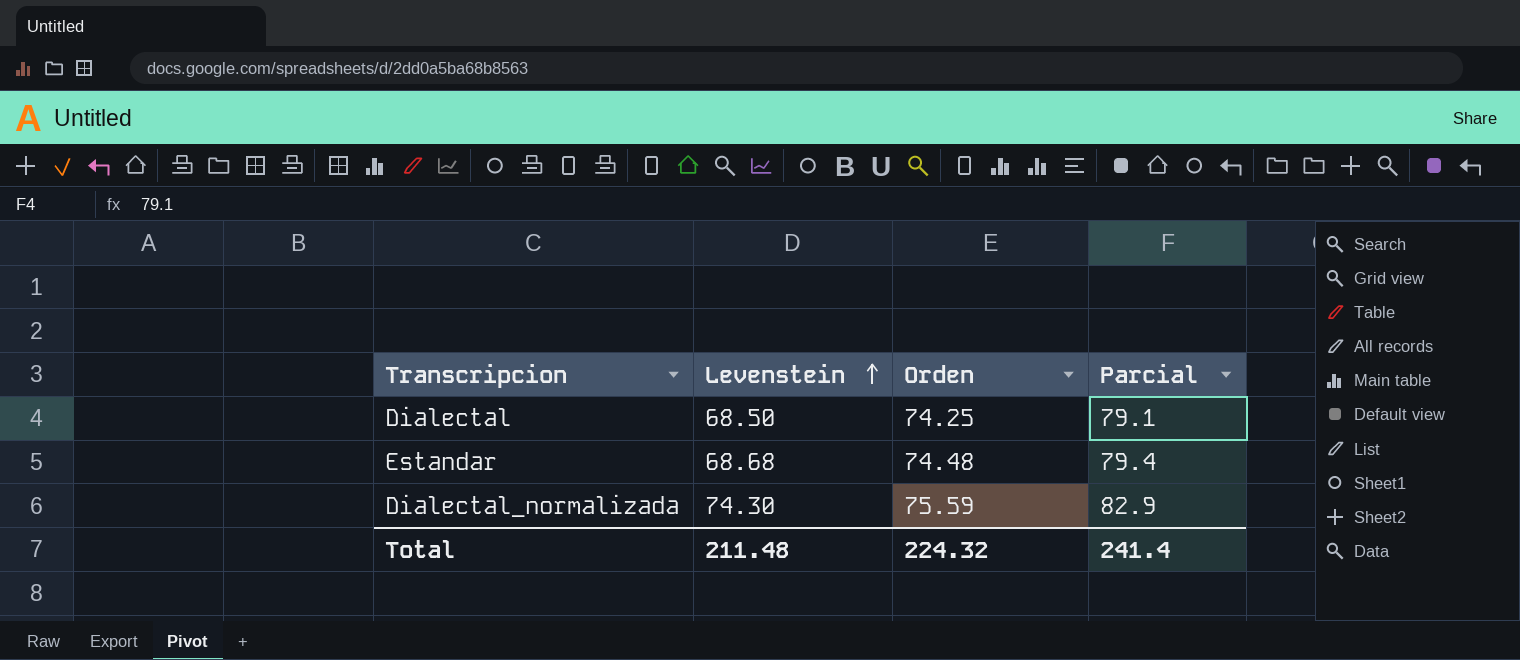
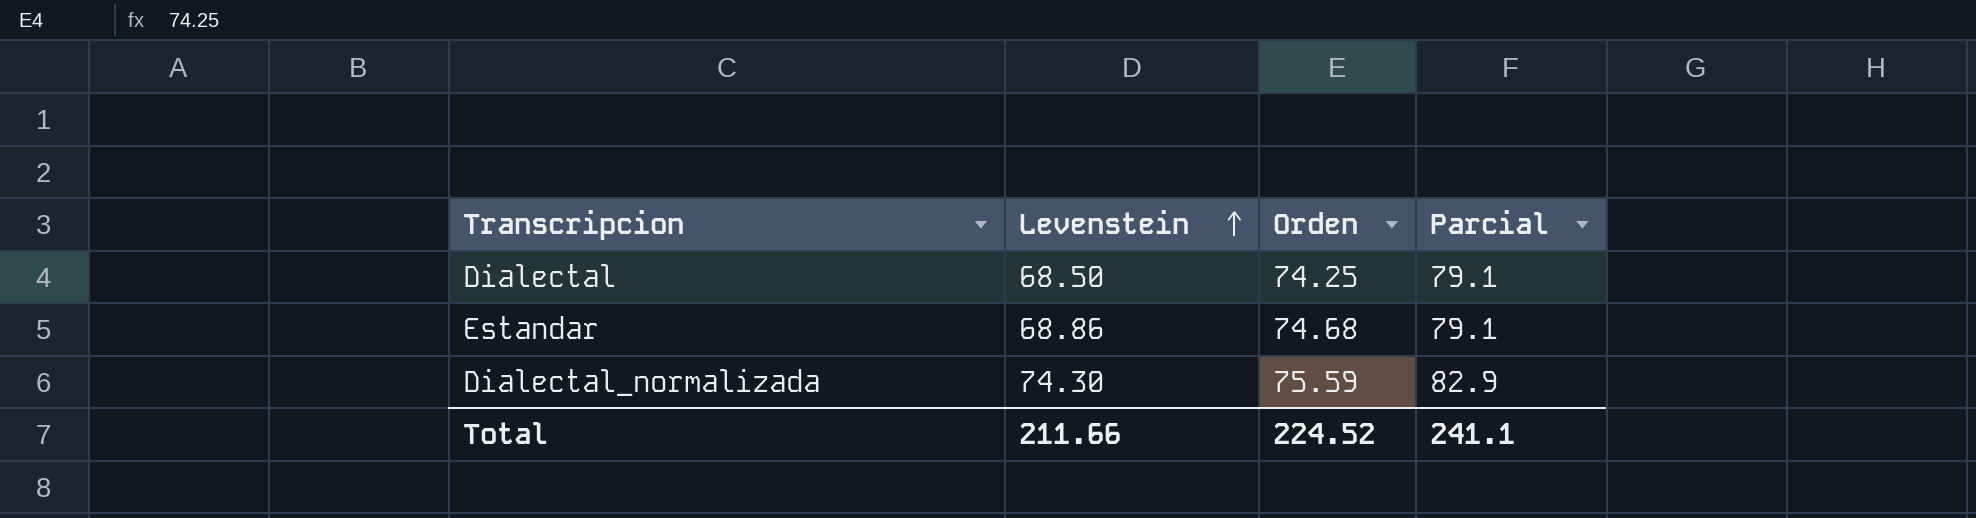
Estandar | Levenstein: 68.68 -> 68.86
Estandar | Orden: 74.48 -> 74.68
Estandar | Parcial: 79.4 -> 79.1
Total | Levenstein: 211.48 -> 211.66
Total | Orden: 224.32 -> 224.52
Total | Parcial: 241.4 -> 241.1

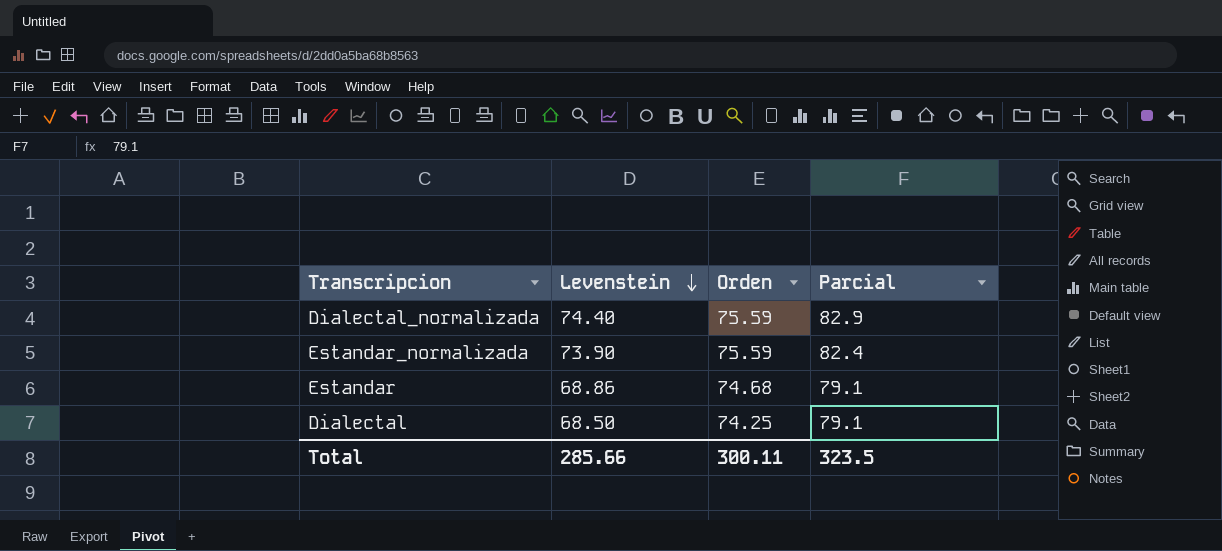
row order: Levenstein ascending -> Levenstein descending
Dialectal_normalizada | Levenstein: 74.30 -> 74.40
row Estandar_normalizada: none -> 73.90 | 75.59 | 82.4
Total | Levenstein: 211.66 -> 285.66
Total | Orden: 224.52 -> 300.11
Total | Parcial: 241.1 -> 323.5

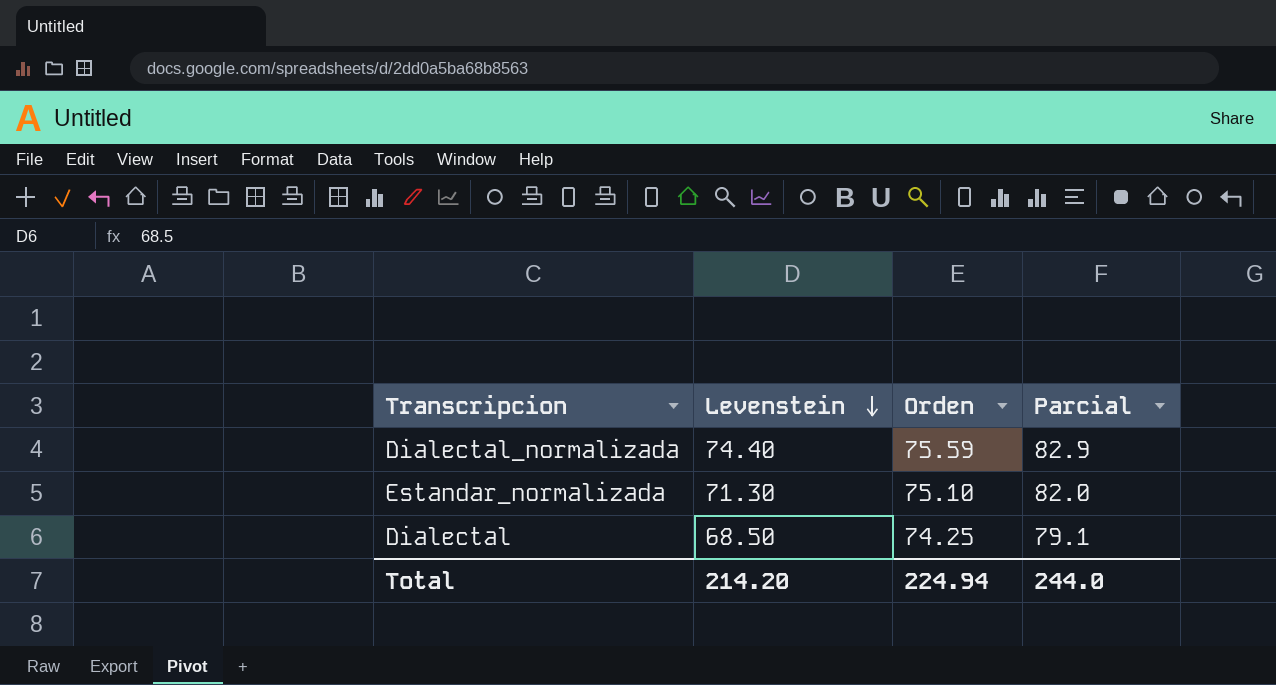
row Estandar: 68.86 | 74.68 | 79.1 -> none
Estandar_normalizada | Levenstein: 73.90 -> 71.30
Estandar_normalizada | Orden: 75.59 -> 75.10
Estandar_normalizada | Parcial: 82.4 -> 82.0
Total | Levenstein: 285.66 -> 214.20
Total | Orden: 300.11 -> 224.94
Total | Parcial: 323.5 -> 244.0

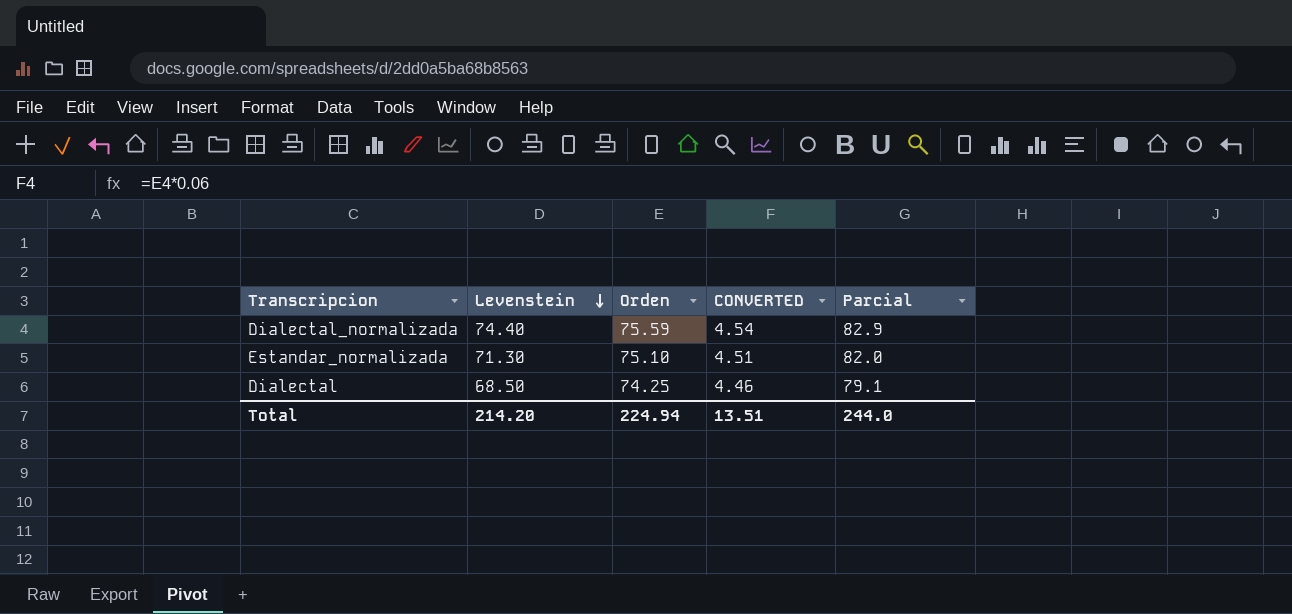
column CONVERTED | formula: none -> [Orden] * 0.06

